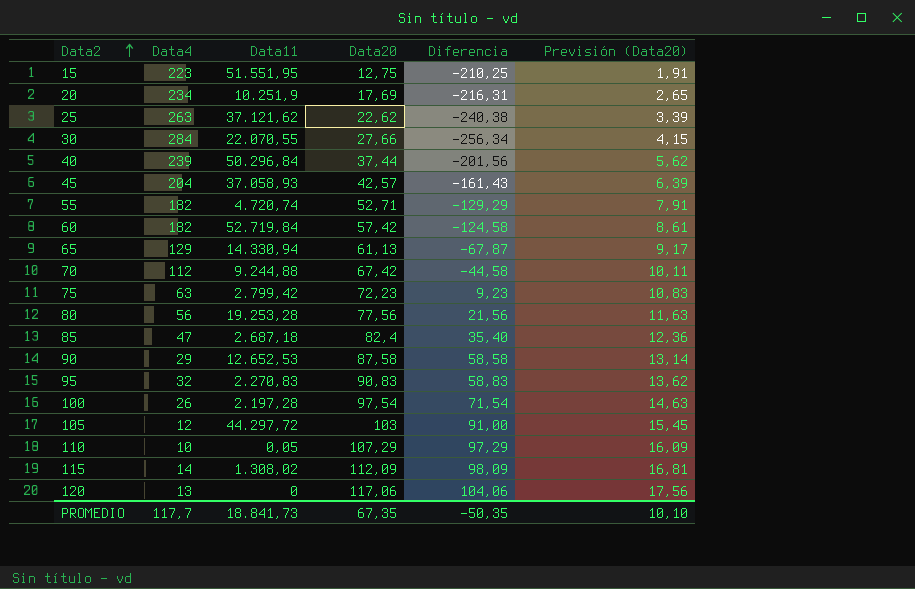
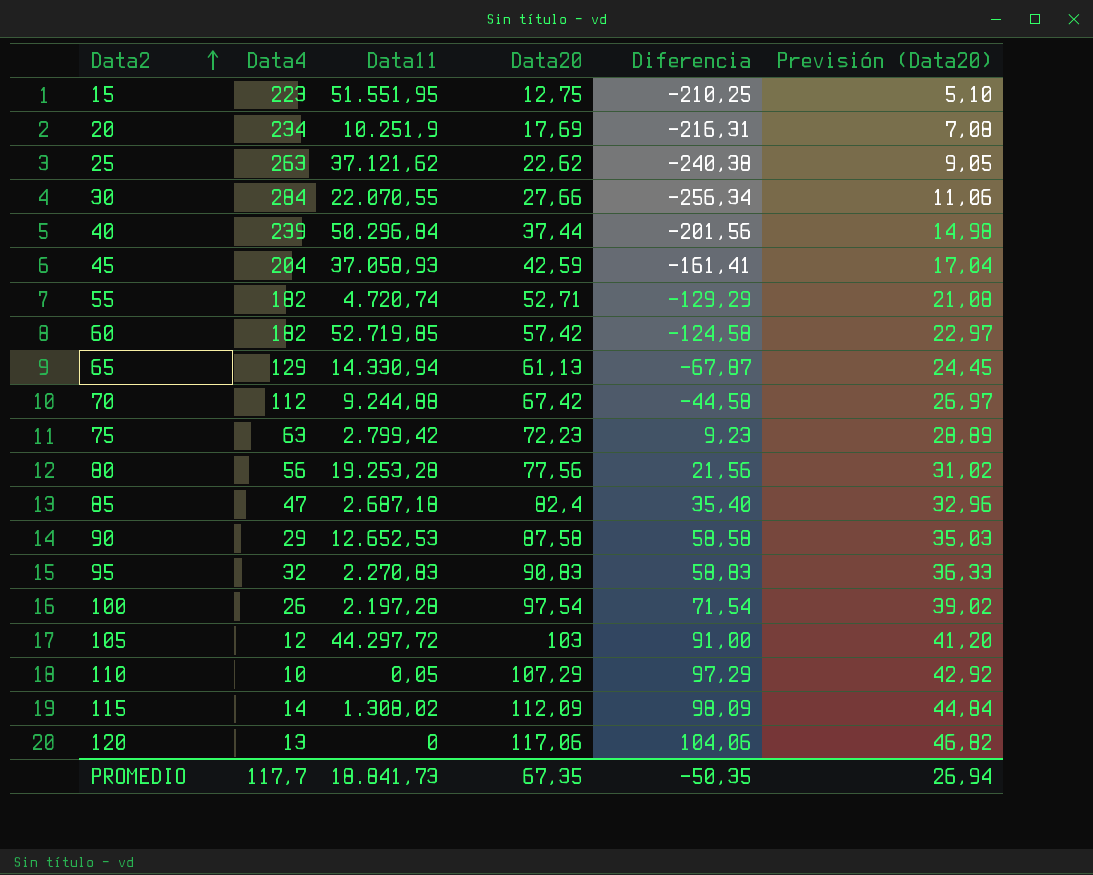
column Previsión (Data20) | formula: [Data20] * 0,15 -> [Data20] * 0,4
45 | Data20: 42,57 -> 42,59
45 | Diferencia: -161,43 -> -161,41
60 | Data11: 52.719,84 -> 52.719,85
PROMEDIO | Previsión (Data20): 10,10 -> 26,94

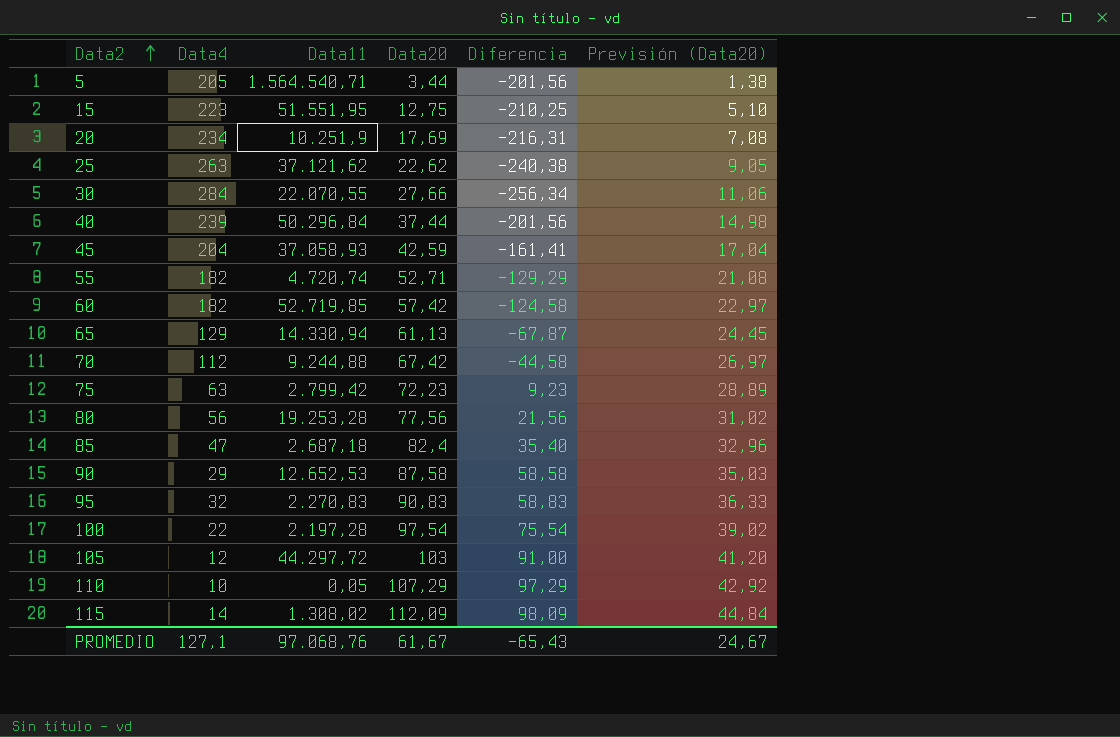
row 120: 13 | 0 | 117,06 | 104,06 | 46,82 -> none
row 5: none -> 205 | 1.564.540,71 | 3,44 | -201,56 | 1,38
100 | Data4: 26 -> 22
100 | Diferencia: 71,54 -> 75,54
PROMEDIO | Data4: 117,7 -> 127,1
PROMEDIO | Data11: 18.841,73 -> 97.068,76
PROMEDIO | Data20: 67,35 -> 61,67
PROMEDIO | Diferencia: -50,35 -> -65,43
PROMEDIO | Previsión (Data20): 26,94 -> 24,67

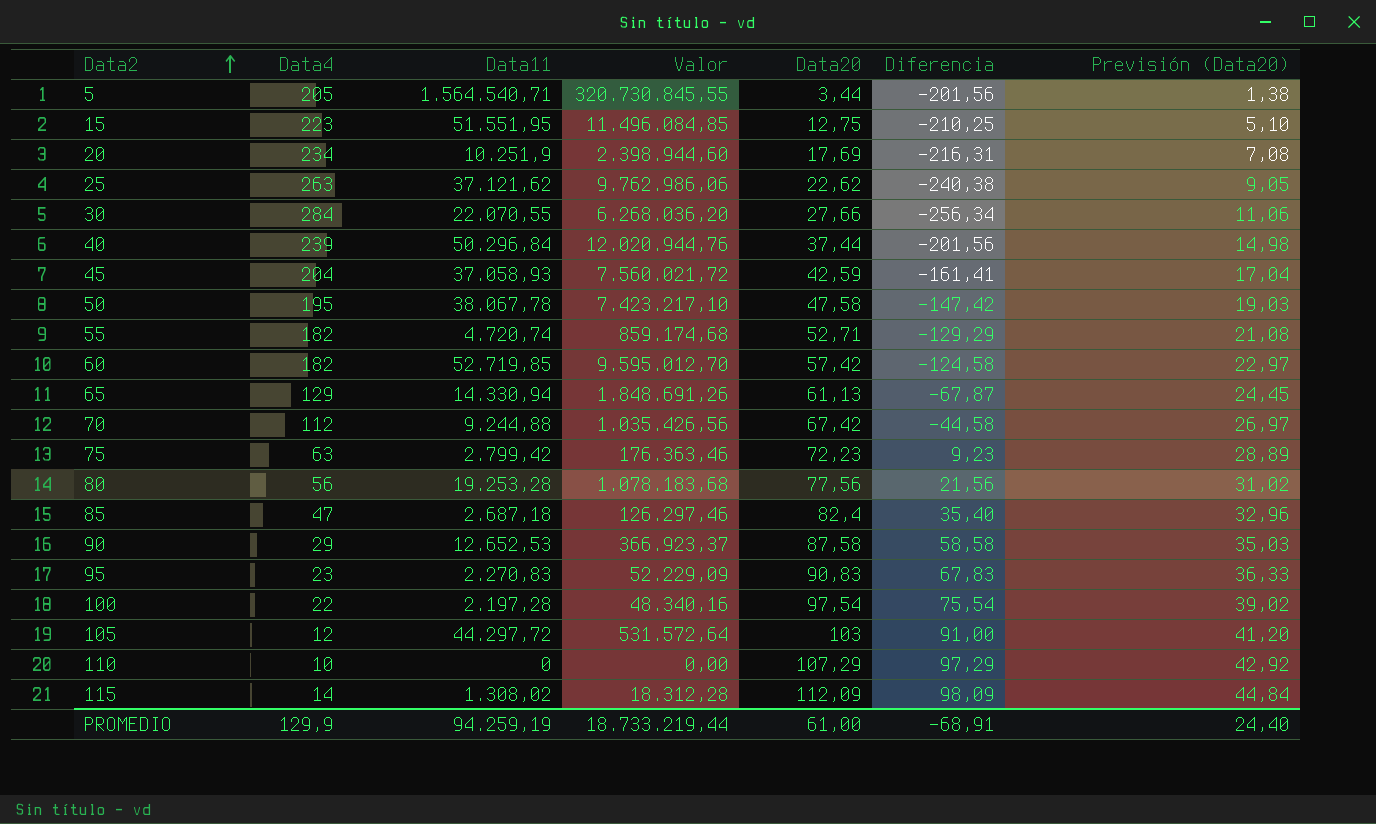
column Valor | formula: none -> [Data4] * [Data11]
row 50: none -> 195 | 38.067,78 | 7.423.217,10 | 47,58 | -147,42 | 19,03
95 | Data4: 32 -> 23
95 | Diferencia: 58,83 -> 67,83
110 | Data11: 0,05 -> 0
PROMEDIO | Data4: 127,1 -> 129,9
PROMEDIO | Data11: 97.068,76 -> 94.259,19
PROMEDIO | Data20: 61,67 -> 61,00
PROMEDIO | Diferencia: -65,43 -> -68,91
PROMEDIO | Previsión (Data20): 24,67 -> 24,40

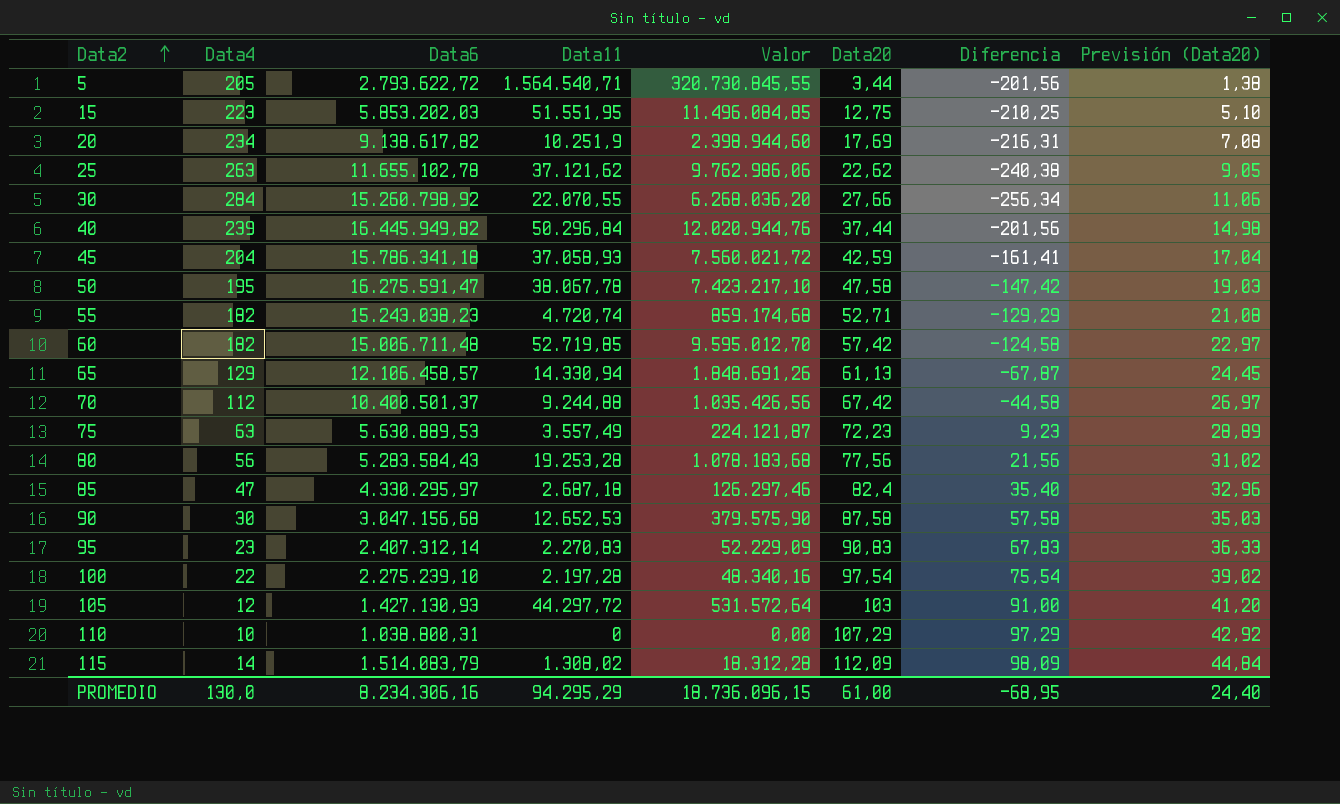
column Data6 | position: none -> 3
75 | Data11: 2.799,42 -> 3.557,49
75 | Valor: 176.363,46 -> 224.121,87
90 | Data4: 29 -> 30
90 | Valor: 366.923,37 -> 379.575,90
90 | Diferencia: 58,58 -> 57,58
PROMEDIO | Data4: 129,9 -> 130,0
PROMEDIO | Data11: 94.259,19 -> 94.295,29
PROMEDIO | Valor: 18.733.219,44 -> 18.736.096,15
PROMEDIO | Diferencia: -68,91 -> -68,95

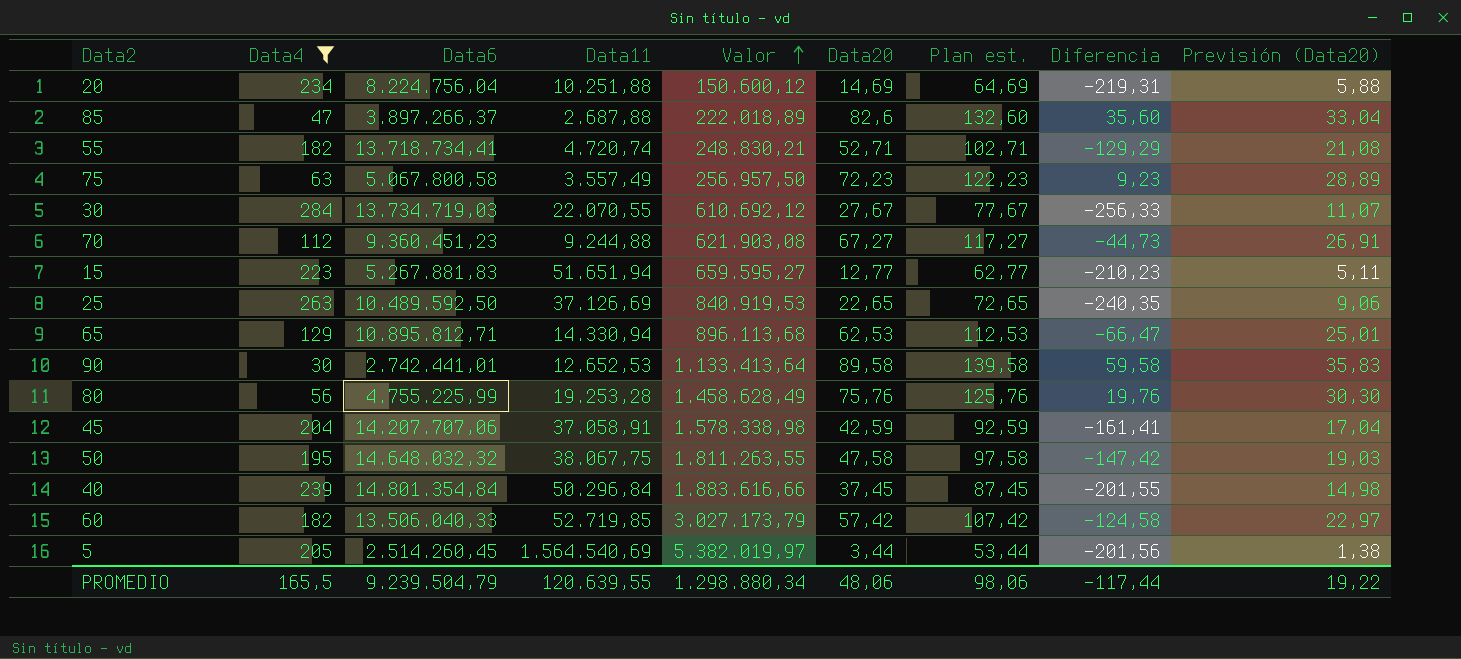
filter: none -> Data4 >= 30
row order: Data2 ascending -> Valor ascending
column Valor | formula: [Data4] * [Data11] -> [Data11] * [Data20]
column Plan est. | formula: none -> [Data20] + 50
20 | Data6: 9.138.617,82 -> 8.224.756,04
20 | Data11: 10.251,9 -> 10.251,88
20 | Data20: 17,69 -> 14,69
20 | Diferencia: -216,31 -> -219,31
20 | Previsión (Data20): 7,08 -> 5,88
85 | Data6: 4.330.295,97 -> 3.897.266,37
85 | Data11: 2.687,18 -> 2.687,88
85 | Data20: 82,4 -> 82,6
85 | Diferencia: 35,40 -> 35,60
85 | Previsión (Data20): 32,96 -> 33,04
55 | Data6: 15.243.038,23 -> 13.718.734,41
75 | Data6: 5.630.889,53 -> 5.067.800,58
30 | Data6: 15.260.798,92 -> 13.734.719,03
30 | Data20: 27,66 -> 27,67
30 | Diferencia: -256,34 -> -256,33
30 | Previsión (Data20): 11,06 -> 11,07
70 | Data6: 10.400.501,37 -> 9.360.451,23
70 | Data20: 67,42 -> 67,27
70 | Diferencia: -44,58 -> -44,73
70 | Previsión (Data20): 26,97 -> 26,91
15 | Data6: 5.853.202,03 -> 5.267.881,83
15 | Data11: 51.551,95 -> 51.651,94
15 | Data20: 12,75 -> 12,77
15 | Diferencia: -210,25 -> -210,23
15 | Previsión (Data20): 5,10 -> 5,11
25 | Data6: 11.655.102,78 -> 10.489.592,50
25 | Data11: 37.121,62 -> 37.126,69
25 | Data20: 22,62 -> 22,65
25 | Diferencia: -240,38 -> -240,35
25 | Previsión (Data20): 9,05 -> 9,06
65 | Data6: 12.106.458,57 -> 10.895.812,71
65 | Data20: 61,13 -> 62,53
65 | Diferencia: -67,87 -> -66,47
65 | Previsión (Data20): 24,45 -> 25,01
90 | Data6: 3.047.156,68 -> 2.742.441,01
90 | Data20: 87,58 -> 89,58
90 | Diferencia: 57,58 -> 59,58
90 | Previsión (Data20): 35,03 -> 35,83
80 | Data6: 5.283.584,43 -> 4.755.225,99
80 | Data20: 77,56 -> 75,76
80 | Diferencia: 21,56 -> 19,76
80 | Previsión (Data20): 31,02 -> 30,30
45 | Data6: 15.786.341,18 -> 14.207.707,06
45 | Data11: 37.058,93 -> 37.058,91
50 | Data6: 16.275.591,47 -> 14.648.032,32
50 | Data11: 38.067,78 -> 38.067,75
40 | Data6: 16.445.949,82 -> 14.801.354,84
40 | Data20: 37,44 -> 37,45
40 | Diferencia: -201,56 -> -201,55
60 | Data6: 15.006.711,48 -> 13.506.040,33
5 | Data6: 2.793.622,72 -> 2.514.260,45
5 | Data11: 1.564.540,71 -> 1.564.540,69
PROMEDIO | Data4: 130,0 -> 165,5
PROMEDIO | Data6: 8.234.306,16 -> 9.239.504,79
PROMEDIO | Data11: 94.295,29 -> 120.639,55
PROMEDIO | Valor: 18.736.096,15 -> 1.298.880,34
PROMEDIO | Data20: 61,00 -> 48,06
PROMEDIO | Diferencia: -68,95 -> -117,44
PROMEDIO | Previsión (Data20): 24,40 -> 19,22

